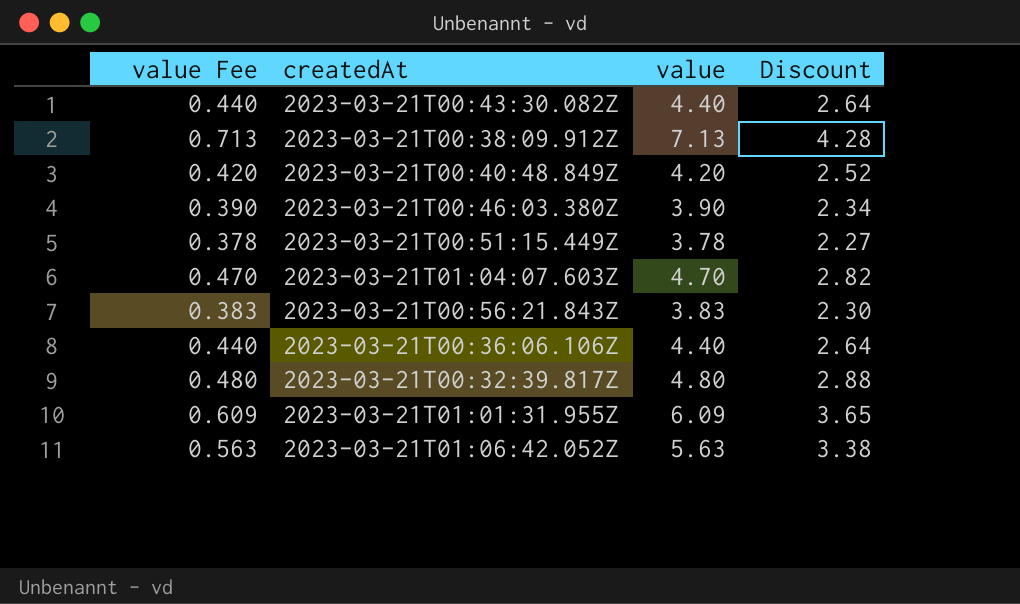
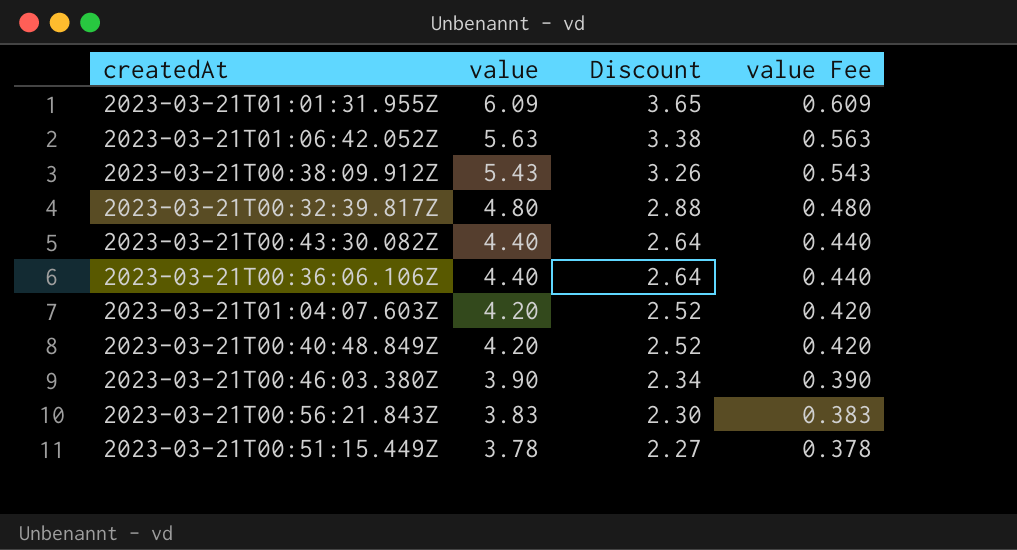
row order: none -> value descending
column value Fee | position: 1 -> 4
2023-03-21T00:38:09.912Z | value: 7.13 -> 5.43
2023-03-21T00:38:09.912Z | Discount: 4.28 -> 3.26
2023-03-21T00:38:09.912Z | value Fee: 0.713 -> 0.543
2023-03-21T01:04:07.603Z | value: 4.70 -> 4.20
2023-03-21T01:04:07.603Z | Discount: 2.82 -> 2.52
2023-03-21T01:04:07.603Z | value Fee: 0.470 -> 0.420

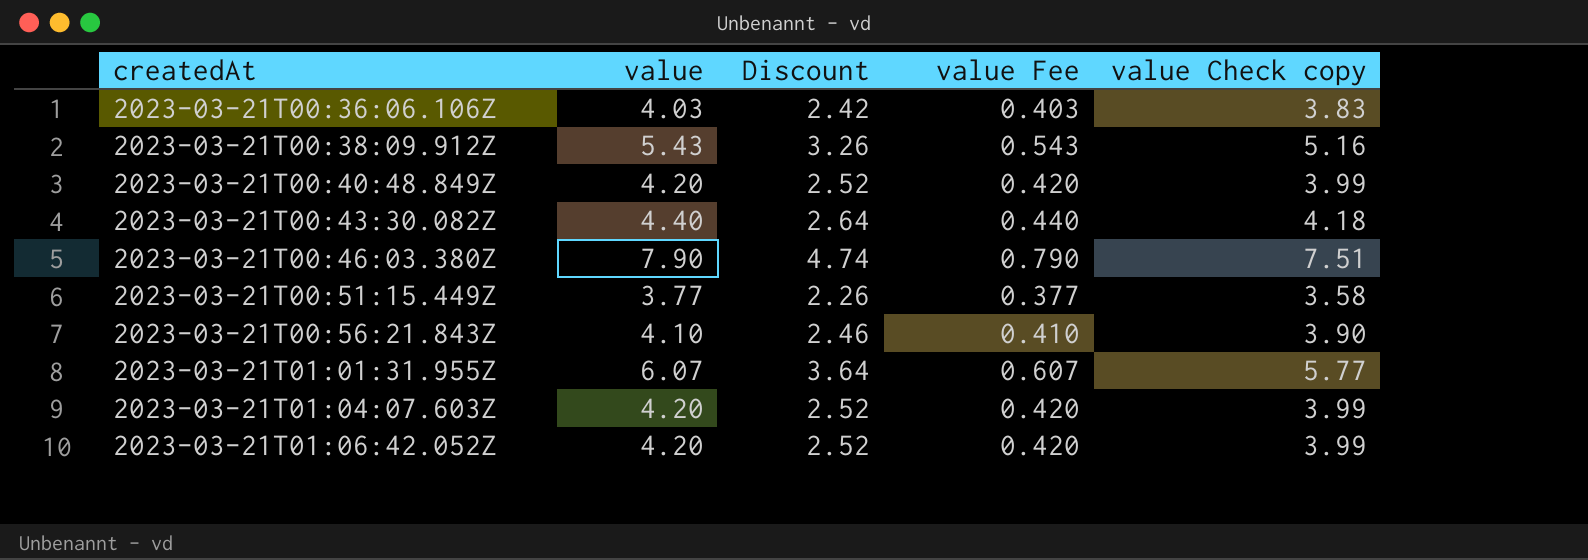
row order: value descending -> createdAt ascending
column value Check copy | formula: none -> [value] * 0.95
row 2023-03-21T00:32:39.817Z: 4.80 | 2.88 | 0.480 -> none
2023-03-21T00:36:06.106Z | value: 4.40 -> 4.03
2023-03-21T00:36:06.106Z | Discount: 2.64 -> 2.42
2023-03-21T00:36:06.106Z | value Fee: 0.440 -> 0.403
2023-03-21T00:46:03.380Z | value: 3.90 -> 7.90
2023-03-21T00:46:03.380Z | Discount: 2.34 -> 4.74
2023-03-21T00:46:03.380Z | value Fee: 0.390 -> 0.790
2023-03-21T00:51:15.449Z | value: 3.78 -> 3.77
2023-03-21T00:51:15.449Z | Discount: 2.27 -> 2.26
2023-03-21T00:51:15.449Z | value Fee: 0.378 -> 0.377
2023-03-21T00:56:21.843Z | value: 3.83 -> 4.10
2023-03-21T00:56:21.843Z | Discount: 2.30 -> 2.46
2023-03-21T00:56:21.843Z | value Fee: 0.383 -> 0.410
2023-03-21T01:01:31.955Z | value: 6.09 -> 6.07
2023-03-21T01:01:31.955Z | Discount: 3.65 -> 3.64
2023-03-21T01:01:31.955Z | value Fee: 0.609 -> 0.607
2023-03-21T01:06:42.052Z | value: 5.63 -> 4.20
2023-03-21T01:06:42.052Z | Discount: 3.38 -> 2.52
2023-03-21T01:06:42.052Z | value Fee: 0.563 -> 0.420

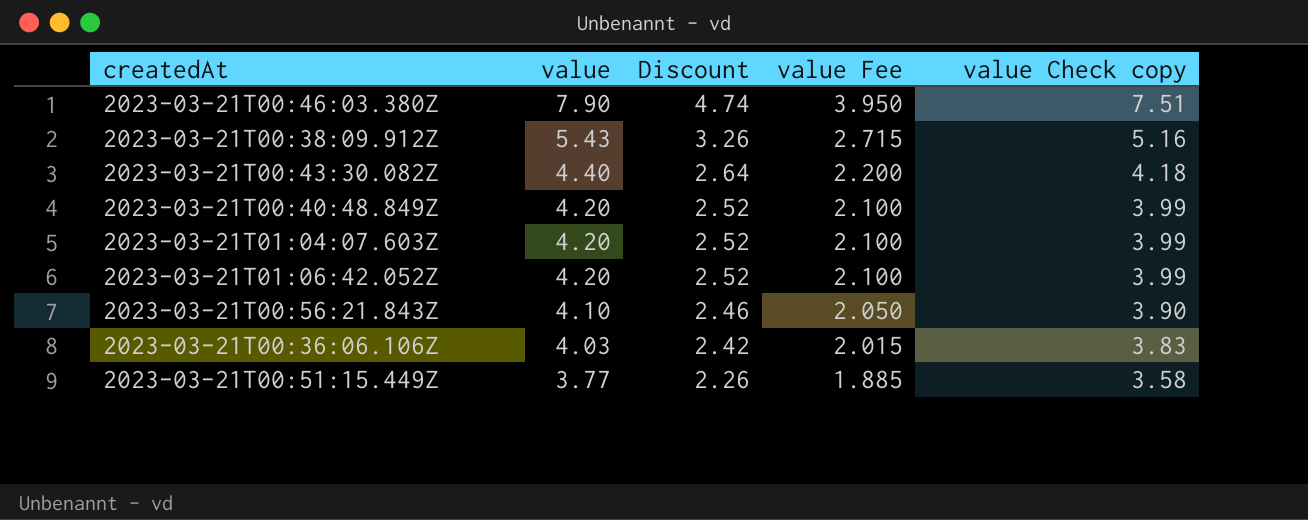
row order: createdAt ascending -> value descending
column value Fee | formula: [value] * 0.1 -> [value] * 0.5
row 2023-03-21T01:01:31.955Z: 6.07 | 3.64 | 0.607 | 5.77 -> none

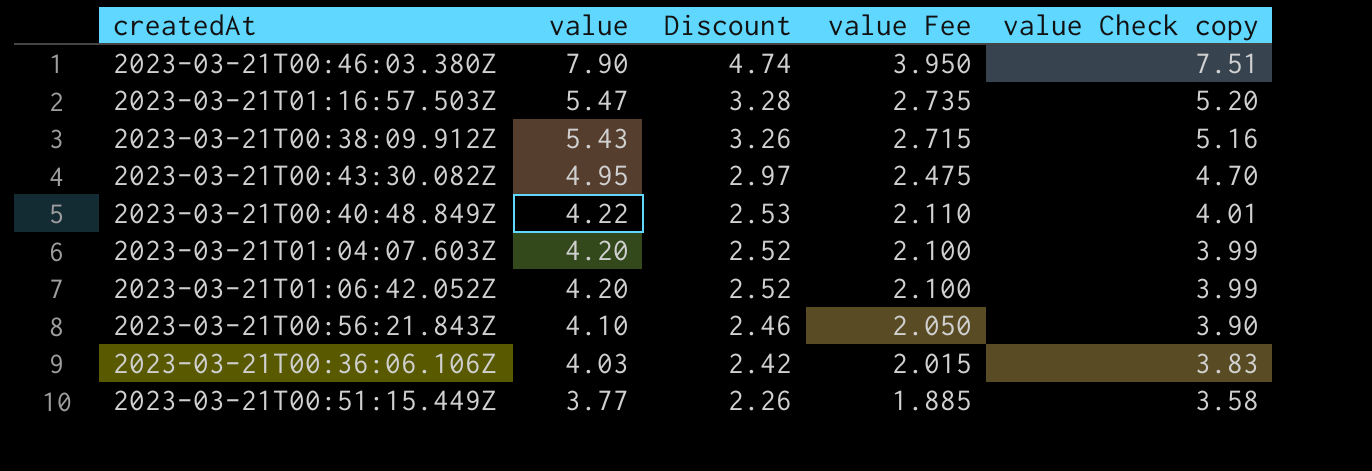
row 2023-03-21T01:16:57.503Z: none -> 5.47 | 3.28 | 2.735 | 5.20
2023-03-21T00:43:30.082Z | value: 4.40 -> 4.95
2023-03-21T00:43:30.082Z | Discount: 2.64 -> 2.97
2023-03-21T00:43:30.082Z | value Fee: 2.200 -> 2.475
2023-03-21T00:43:30.082Z | value Check copy: 4.18 -> 4.70
2023-03-21T00:40:48.849Z | value: 4.20 -> 4.22
2023-03-21T00:40:48.849Z | Discount: 2.52 -> 2.53
2023-03-21T00:40:48.849Z | value Fee: 2.100 -> 2.110
2023-03-21T00:40:48.849Z | value Check copy: 3.99 -> 4.01

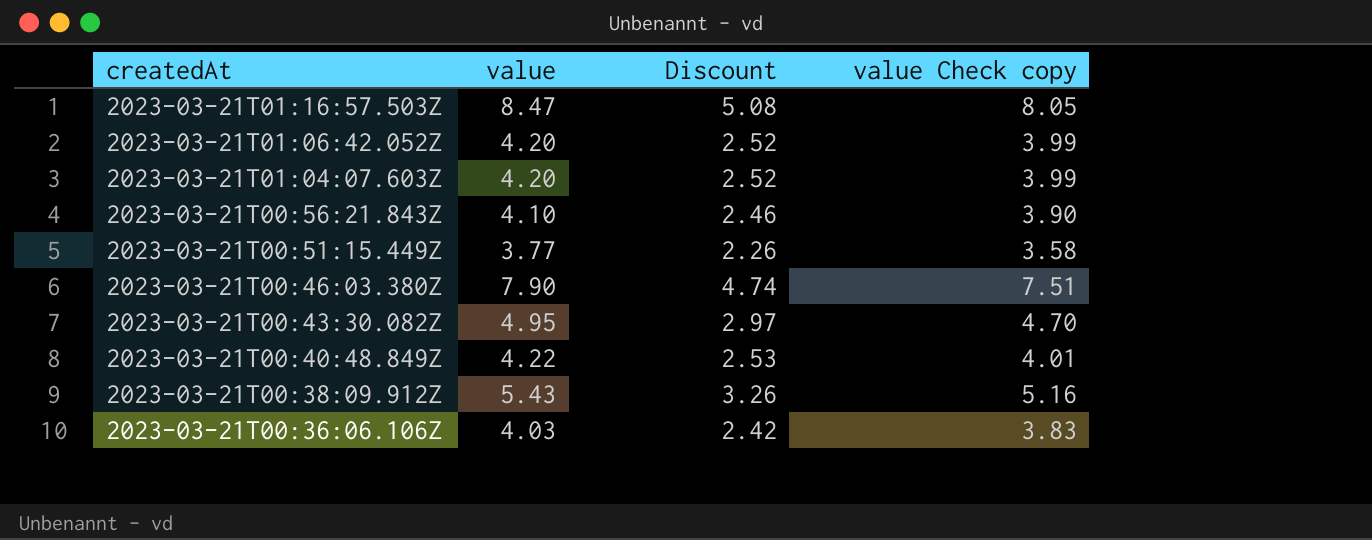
row order: value descending -> createdAt descending
column value Fee | formula: [value] * 0.5 -> none
2023-03-21T01:16:57.503Z | value: 5.47 -> 8.47
2023-03-21T01:16:57.503Z | Discount: 3.28 -> 5.08
2023-03-21T01:16:57.503Z | value Check copy: 5.20 -> 8.05

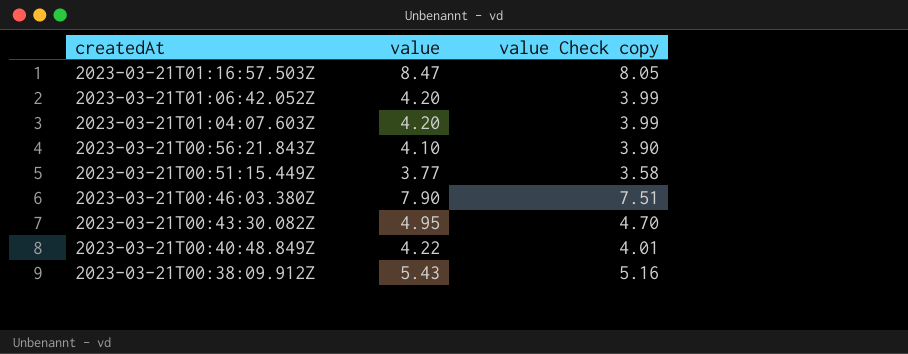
column Discount | formula: [value] * 0.6 -> none
row 2023-03-21T00:36:06.106Z: 4.03 | 2.42 | 3.83 -> none

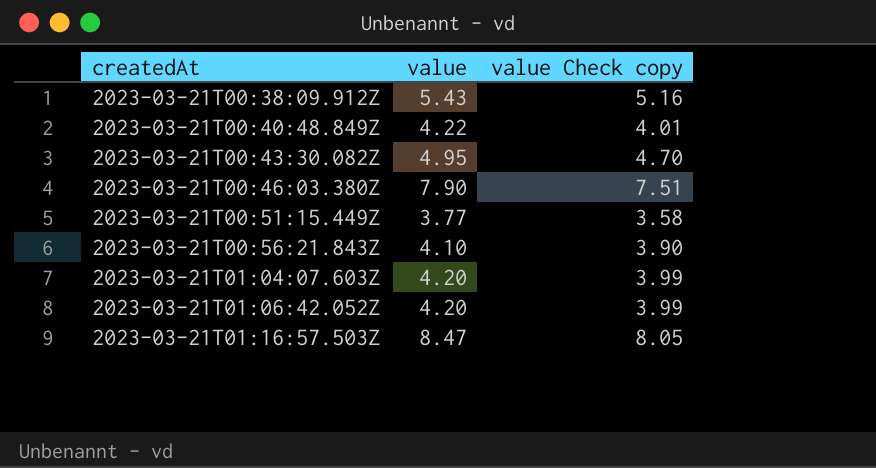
row order: createdAt descending -> createdAt ascending

